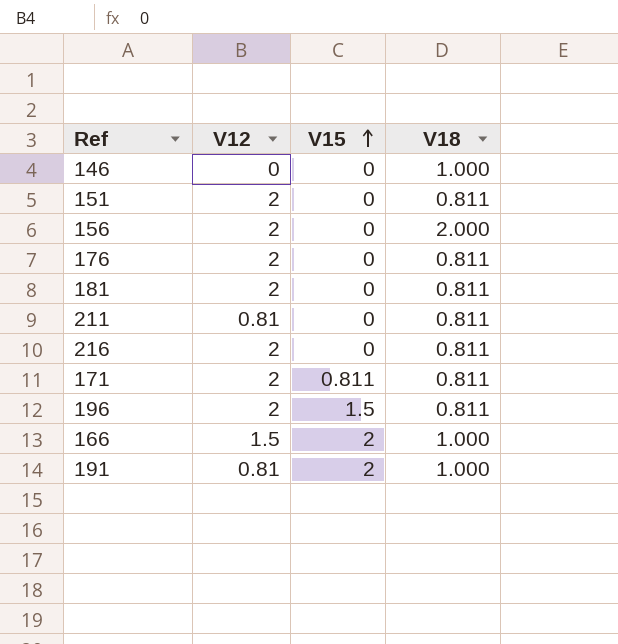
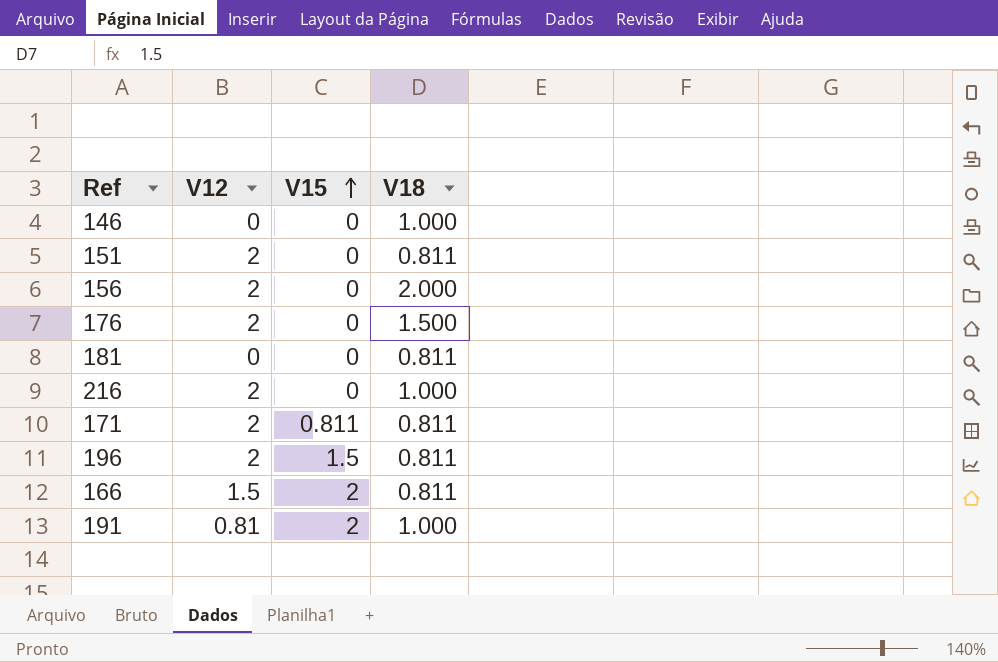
row 211: 0.81 | 0 | 0.811 -> none
176 | V18: 0.811 -> 1.500
181 | V12: 2 -> 0
216 | V18: 0.811 -> 1.000
166 | V18: 1.000 -> 0.811

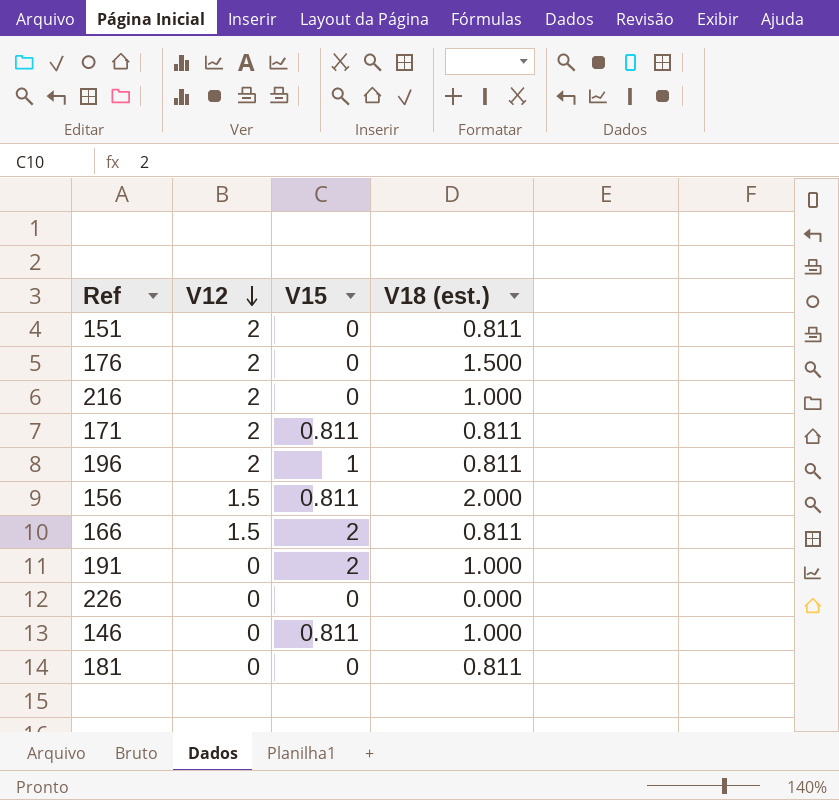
row order: V15 ascending -> V12 descending
column name: V18 -> V18 (est.)
196 | V15: 1.5 -> 1
156 | V12: 2 -> 1.5
156 | V15: 0 -> 0.811
191 | V12: 0.81 -> 0
row 226: none -> 0 | 0 | 0.000
146 | V15: 0 -> 0.811

